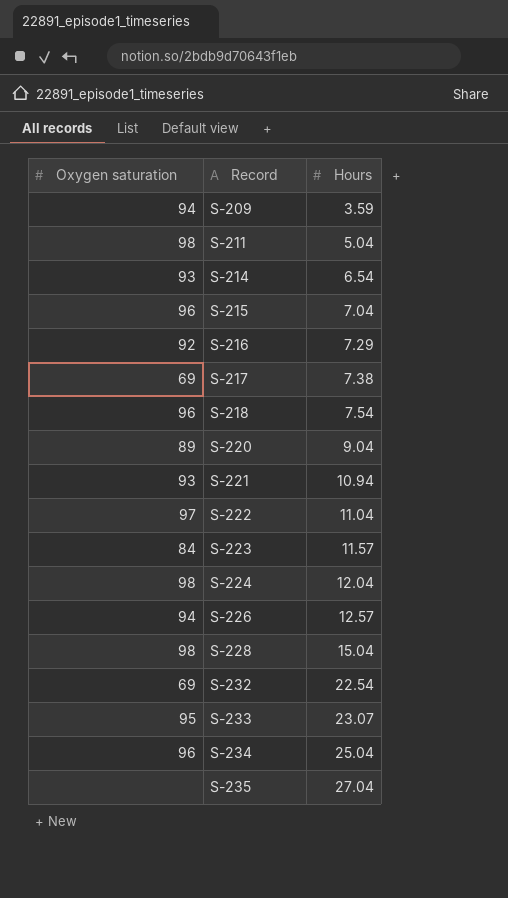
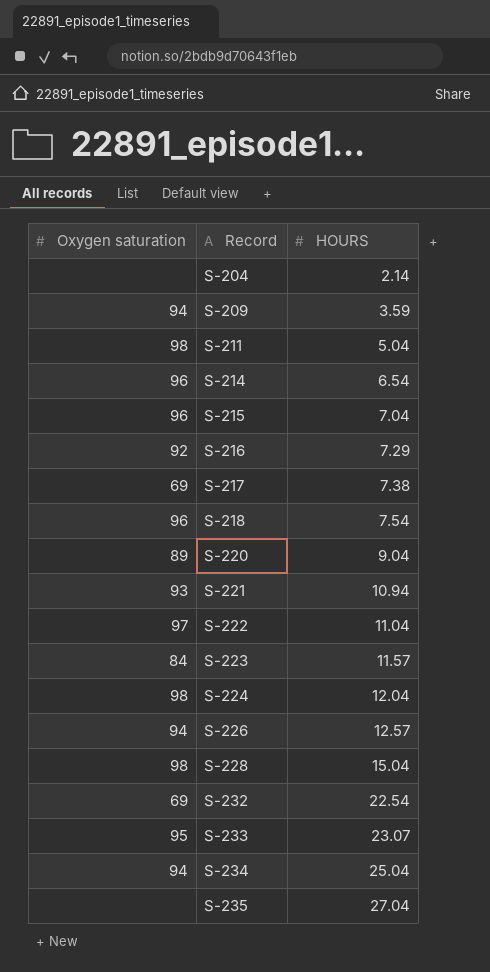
column name: Hours -> HOURS
row S-204: none -> none | 2.14
S-214 | Oxygen saturation: 93 -> 96
S-234 | Oxygen saturation: 96 -> 94

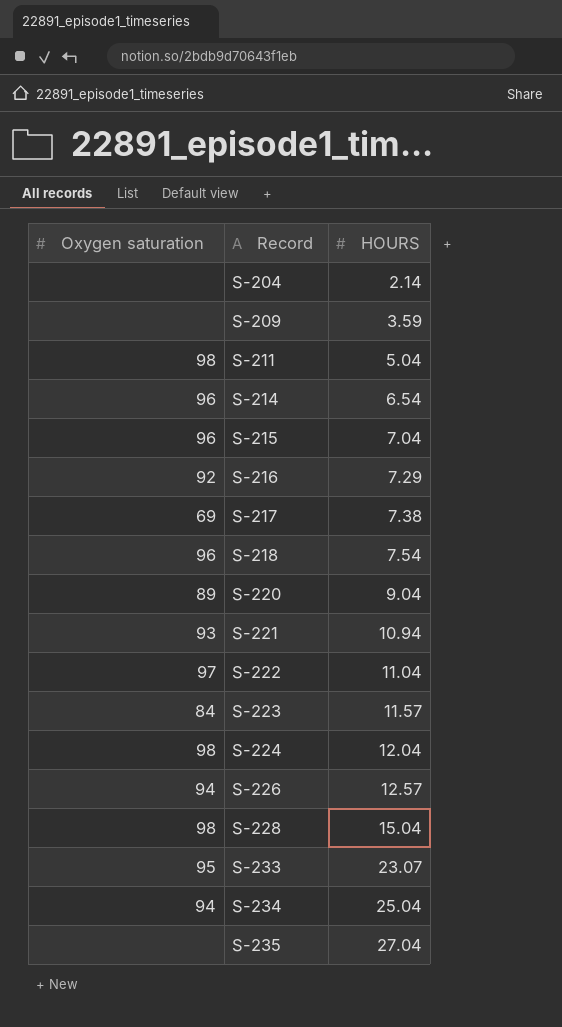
row S-232: 69 | 22.54 -> none
S-209 | Oxygen saturation: 94 -> none

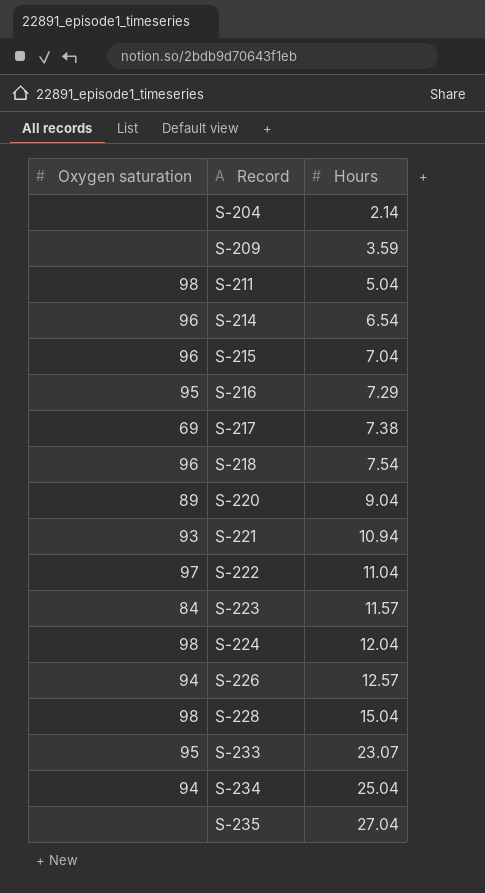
column name: HOURS -> Hours
S-216 | Oxygen saturation: 92 -> 95

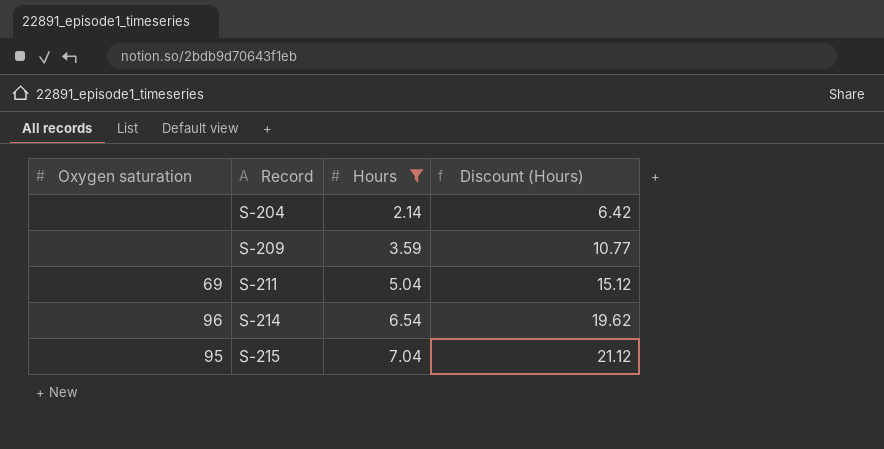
filter: none -> Hours <= 7.04
column Discount (Hours) | formula: none -> [Hours] * 3
S-211 | Oxygen saturation: 98 -> 69
S-215 | Oxygen saturation: 96 -> 95

